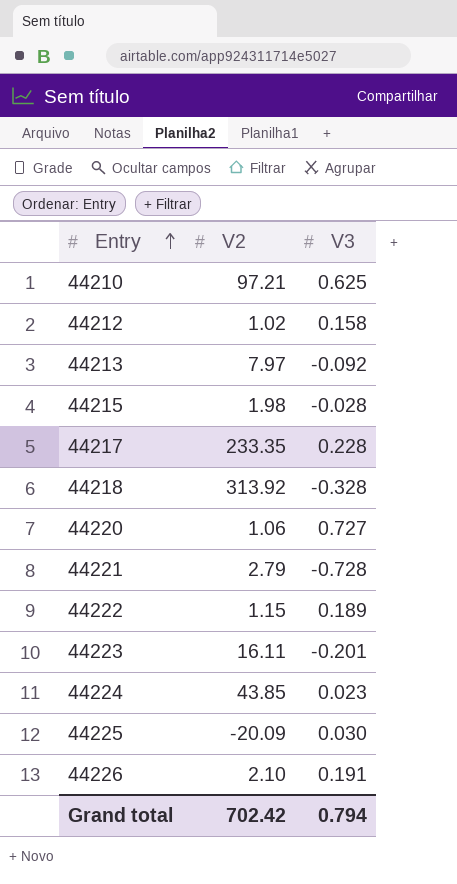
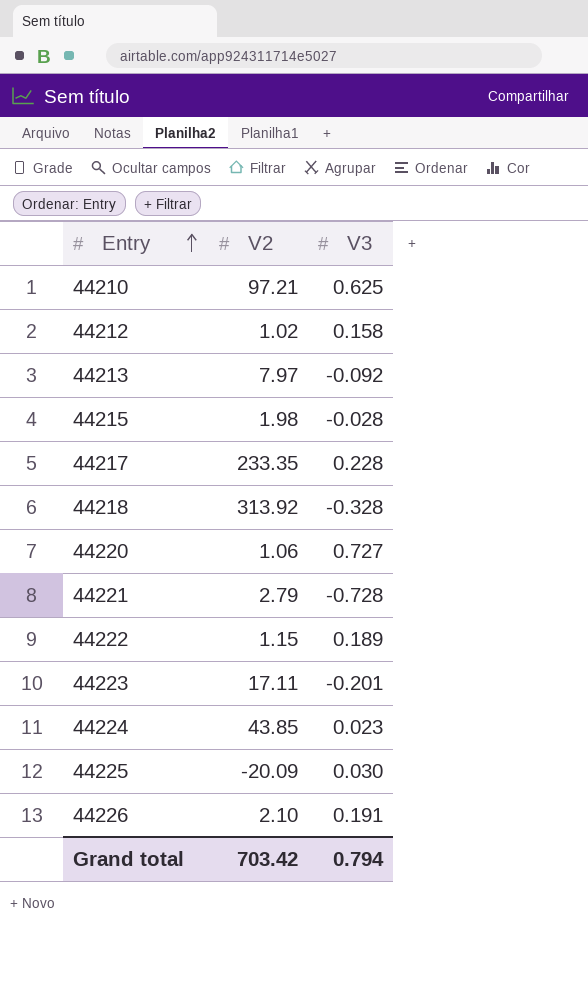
44223 | V2: 16.11 -> 17.11
Grand total | V2: 702.42 -> 703.42

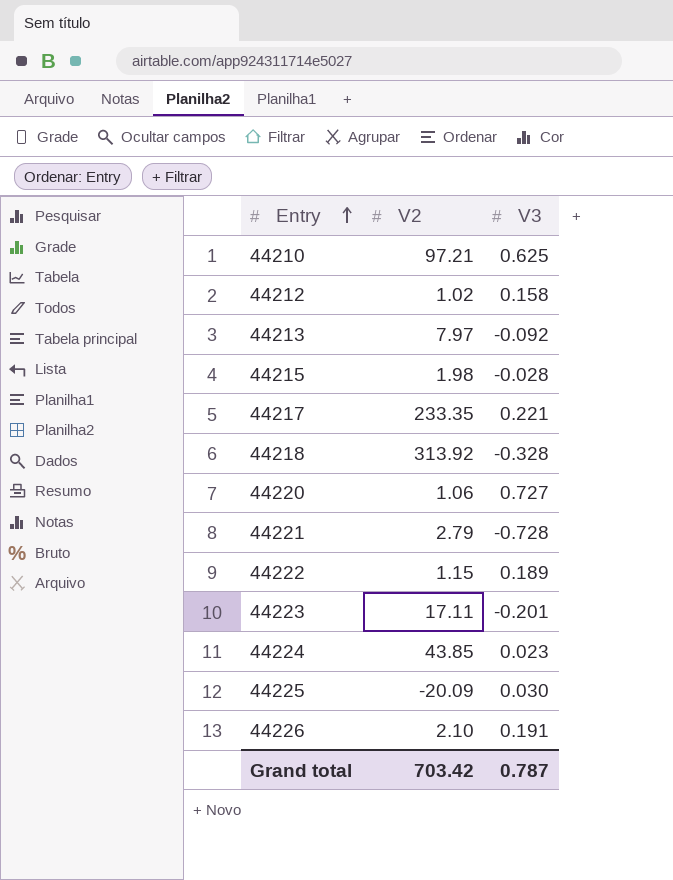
44217 | V3: 0.228 -> 0.221
Grand total | V3: 0.794 -> 0.787

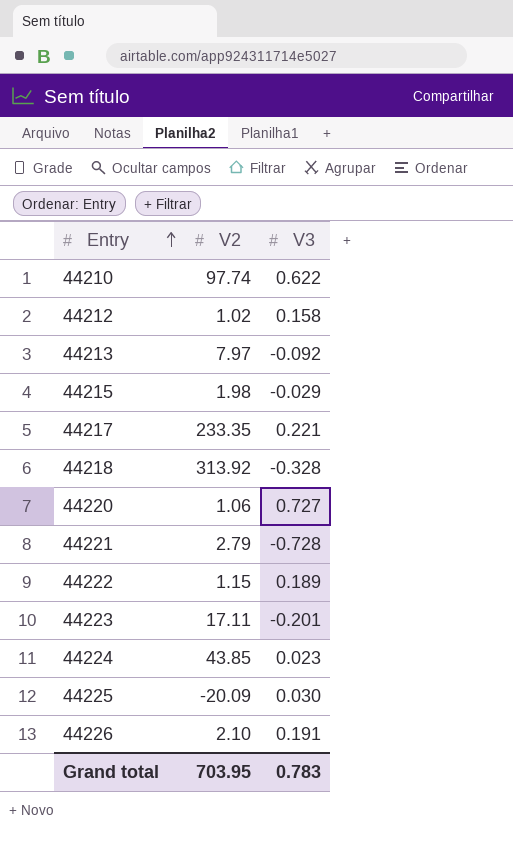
44210 | V2: 97.21 -> 97.74
44210 | V3: 0.625 -> 0.622
44215 | V3: -0.028 -> -0.029
Grand total | V2: 703.42 -> 703.95
Grand total | V3: 0.787 -> 0.783

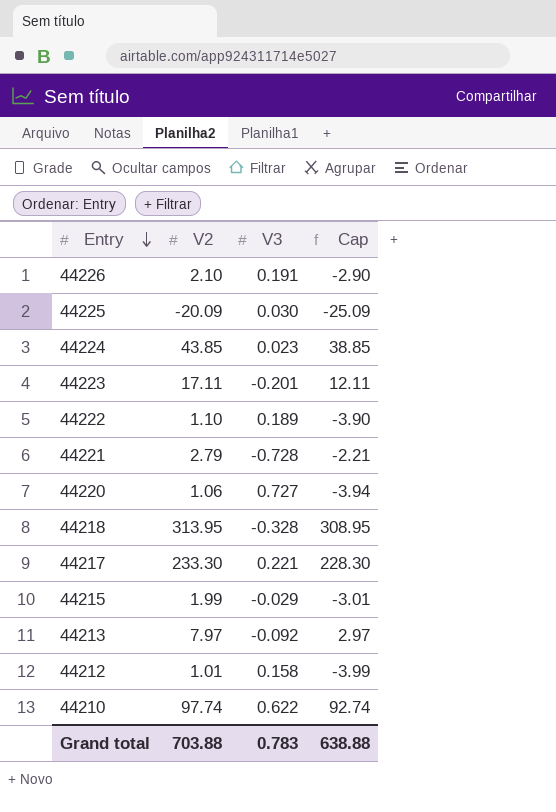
row order: Entry ascending -> Entry descending
column Cap | formula: none -> [V2] - 5
44222 | V2: 1.15 -> 1.10
44218 | V2: 313.92 -> 313.95
44217 | V2: 233.35 -> 233.30
44215 | V2: 1.98 -> 1.99
44212 | V2: 1.02 -> 1.01
Grand total | V2: 703.95 -> 703.88

